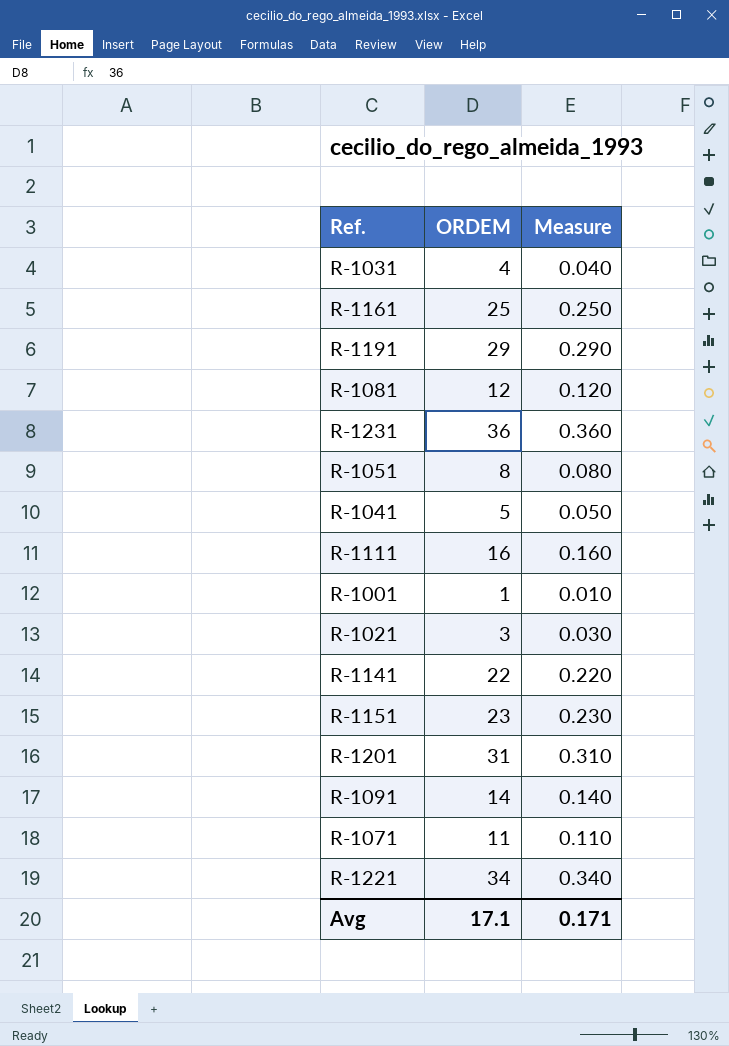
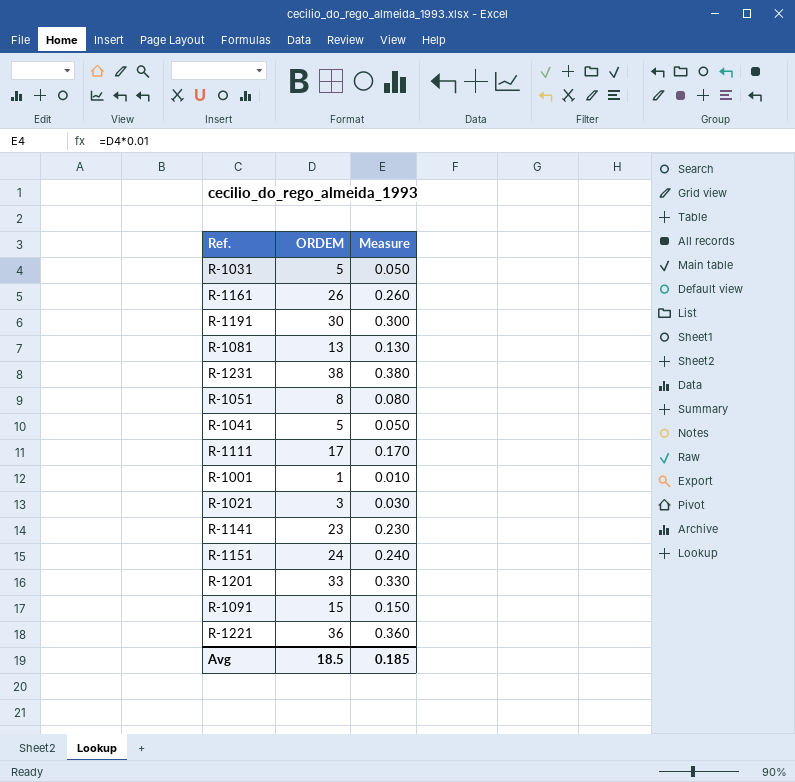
row R-1071: 11 | 0.110 -> none
R-1031 | ORDEM: 4 -> 5
R-1031 | Measure: 0.040 -> 0.050
R-1161 | ORDEM: 25 -> 26
R-1161 | Measure: 0.250 -> 0.260
R-1191 | ORDEM: 29 -> 30
R-1191 | Measure: 0.290 -> 0.300
R-1081 | ORDEM: 12 -> 13
R-1081 | Measure: 0.120 -> 0.130
R-1231 | ORDEM: 36 -> 38
R-1231 | Measure: 0.360 -> 0.380
R-1111 | ORDEM: 16 -> 17
R-1111 | Measure: 0.160 -> 0.170
R-1141 | ORDEM: 22 -> 23
R-1141 | Measure: 0.220 -> 0.230
R-1151 | ORDEM: 23 -> 24
R-1151 | Measure: 0.230 -> 0.240
R-1201 | ORDEM: 31 -> 33
R-1201 | Measure: 0.310 -> 0.330
R-1091 | ORDEM: 14 -> 15
R-1091 | Measure: 0.140 -> 0.150
R-1221 | ORDEM: 34 -> 36
R-1221 | Measure: 0.340 -> 0.360
Avg | ORDEM: 17.1 -> 18.5
Avg | Measure: 0.171 -> 0.185

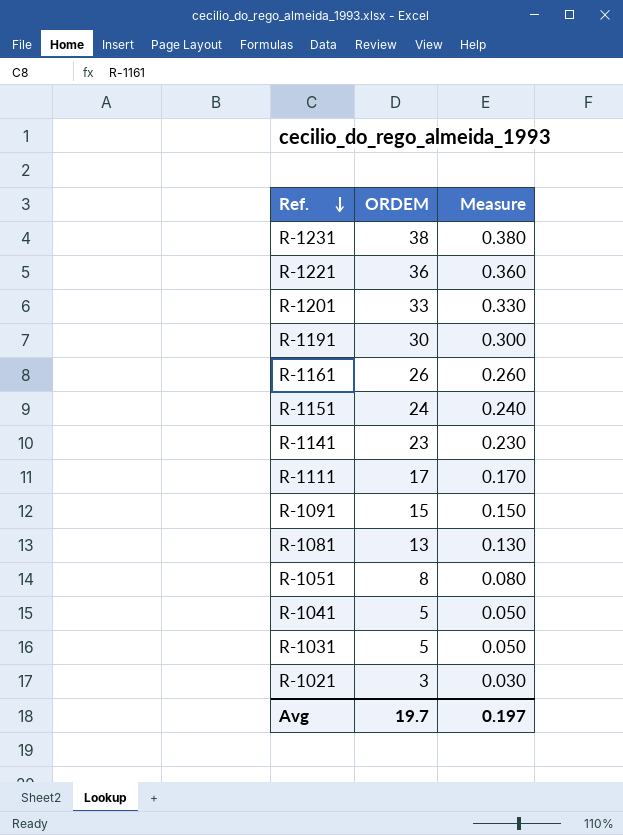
row order: none -> Ref. descending
row R-1001: 1 | 0.010 -> none
Avg | ORDEM: 18.5 -> 19.7
Avg | Measure: 0.185 -> 0.197

